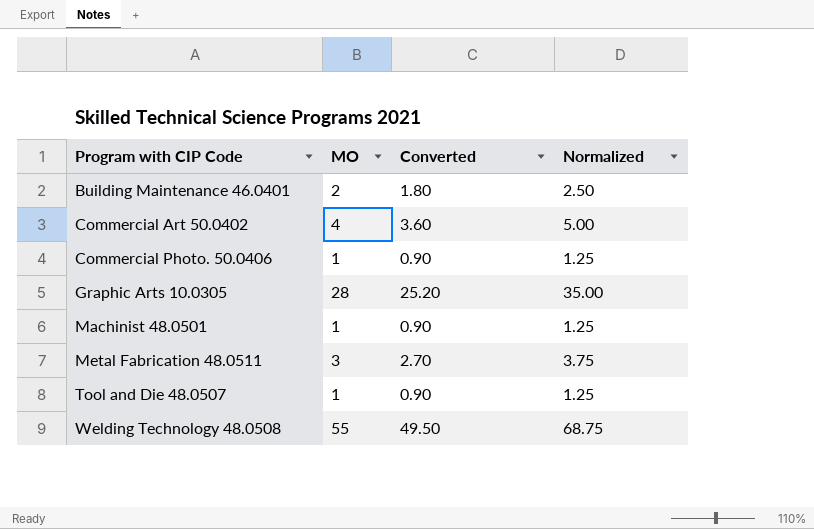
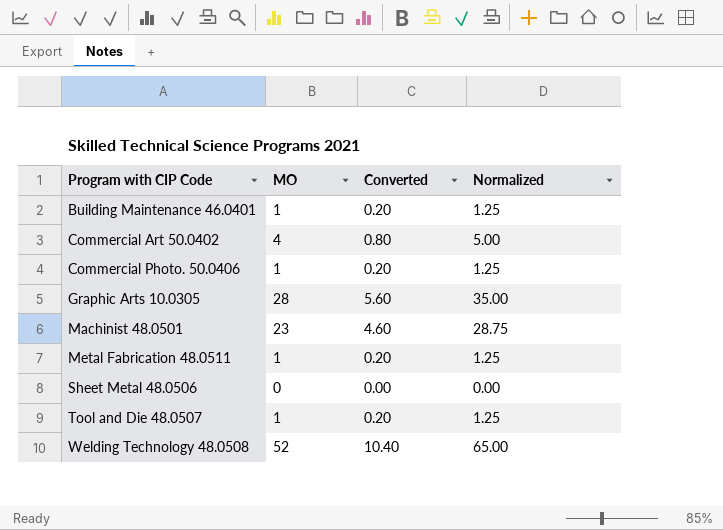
column Converted | formula: [MO] * 0.9 -> [MO] * 0.2
Building Maintenance 46.0401 | MO: 2 -> 1
Building Maintenance 46.0401 | Normalized: 2.50 -> 1.25
Machinist 48.0501 | MO: 1 -> 23
Machinist 48.0501 | Normalized: 1.25 -> 28.75
Metal Fabrication 48.0511 | MO: 3 -> 1
Metal Fabrication 48.0511 | Normalized: 3.75 -> 1.25
row Sheet Metal 48.0506: none -> 0 | 0.00 | 0.00
Welding Technology 48.0508 | MO: 55 -> 52
Welding Technology 48.0508 | Normalized: 68.75 -> 65.00

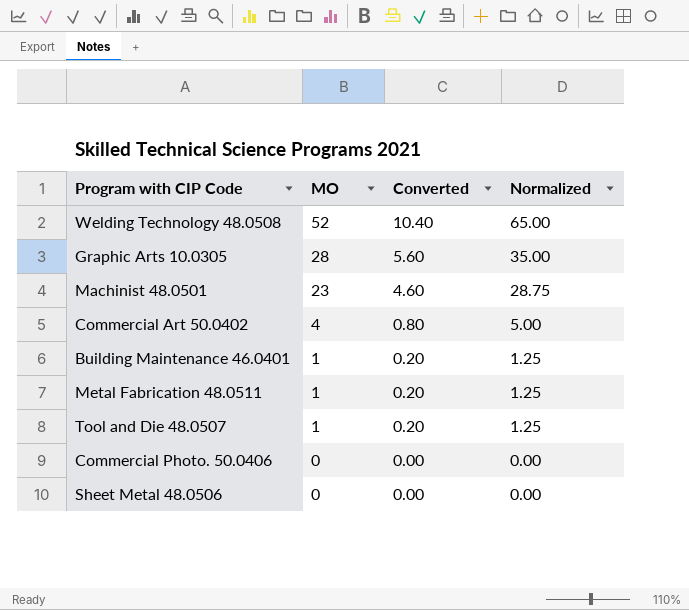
row order: Program with CIP Code ascending -> MO descending
Commercial Photo. 50.0406 | MO: 1 -> 0
Commercial Photo. 50.0406 | Converted: 0.20 -> 0.00
Commercial Photo. 50.0406 | Normalized: 1.25 -> 0.00

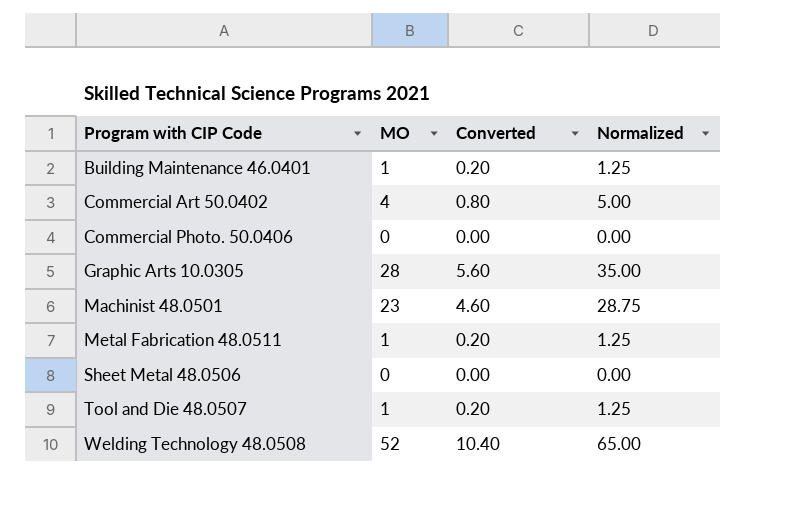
row order: MO descending -> Program with CIP Code ascending

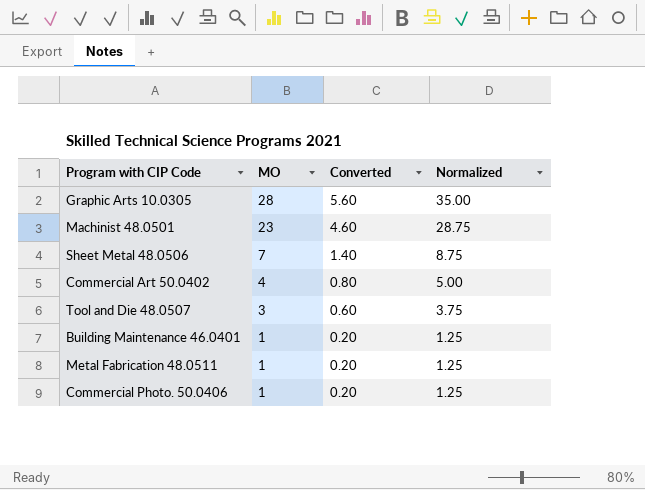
row order: Program with CIP Code ascending -> MO descending
row Welding Technology 48.0508: 52 | 10.40 | 65.00 -> none
Sheet Metal 48.0506 | MO: 0 -> 7
Sheet Metal 48.0506 | Converted: 0.00 -> 1.40
Sheet Metal 48.0506 | Normalized: 0.00 -> 8.75
Tool and Die 48.0507 | MO: 1 -> 3
Tool and Die 48.0507 | Converted: 0.20 -> 0.60
Tool and Die 48.0507 | Normalized: 1.25 -> 3.75
Commercial Photo. 50.0406 | MO: 0 -> 1
Commercial Photo. 50.0406 | Converted: 0.00 -> 0.20
Commercial Photo. 50.0406 | Normalized: 0.00 -> 1.25

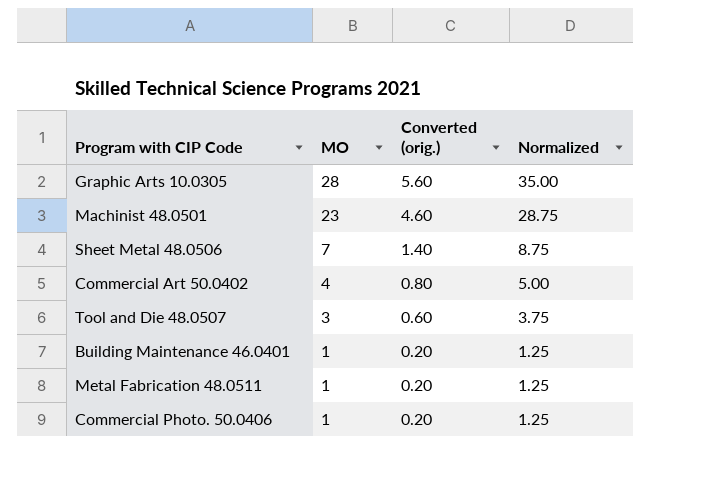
column name: Converted -> Converted (orig.)

